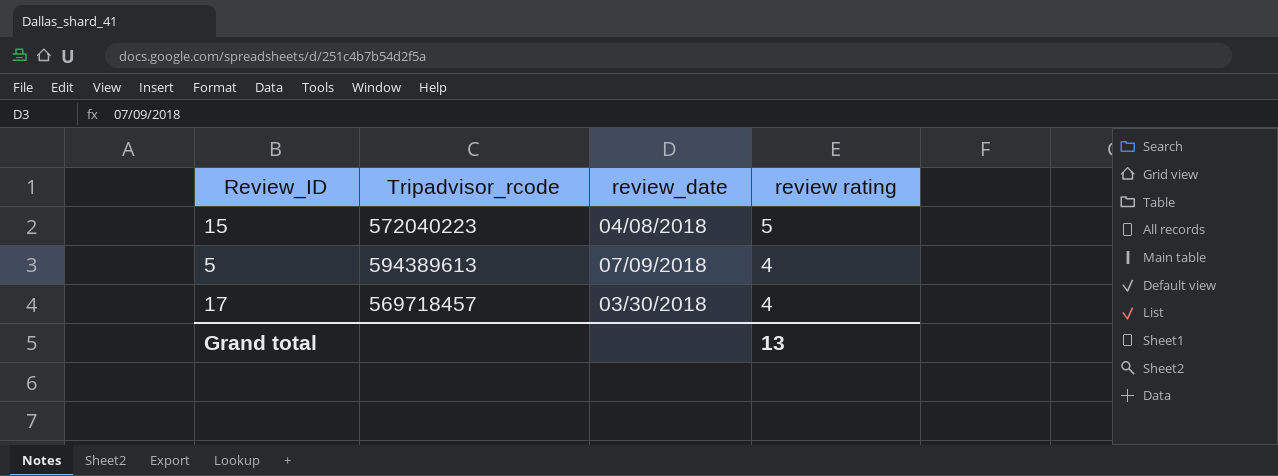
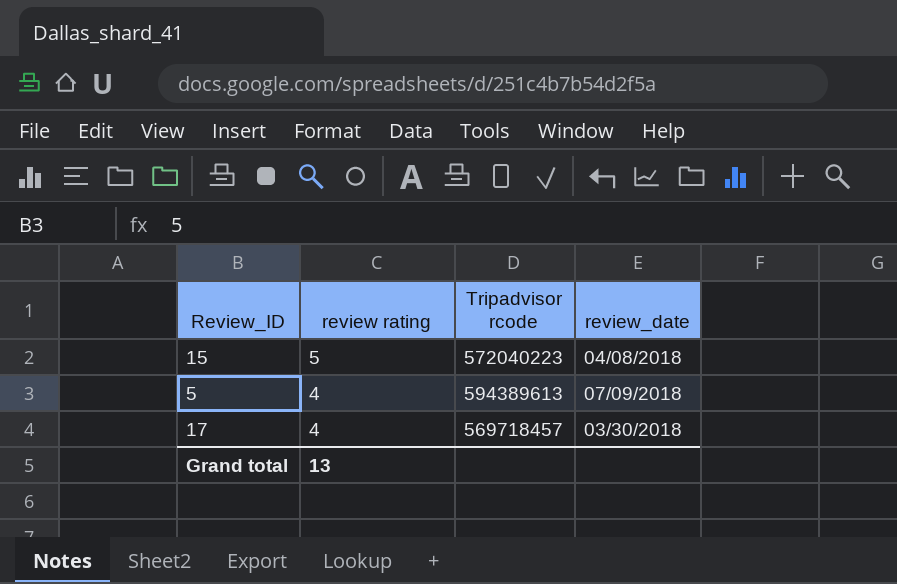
column review rating | position: 4 -> 2
column name: Tripadvisor_rcode -> Tripadvisor rcode

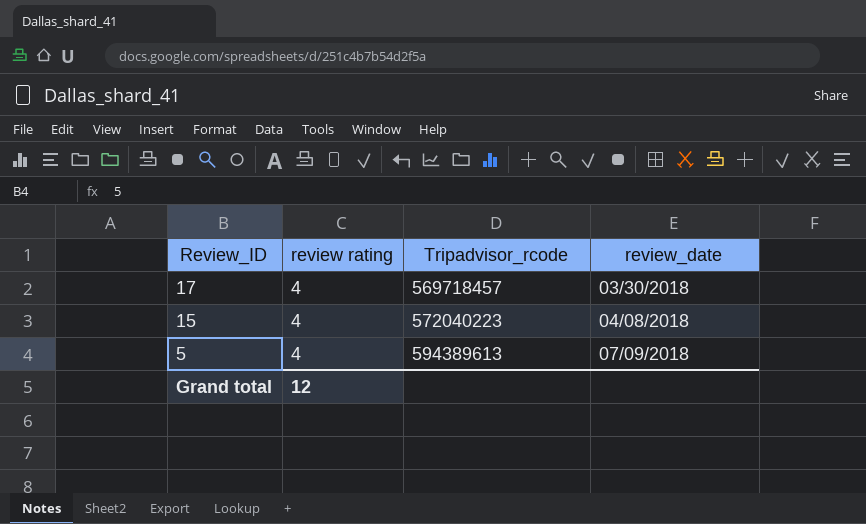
row order: review rating descending -> Review_ID descending
column name: Tripadvisor rcode -> Tripadvisor_rcode
15 | review rating: 5 -> 4
Grand total | review rating: 13 -> 12

